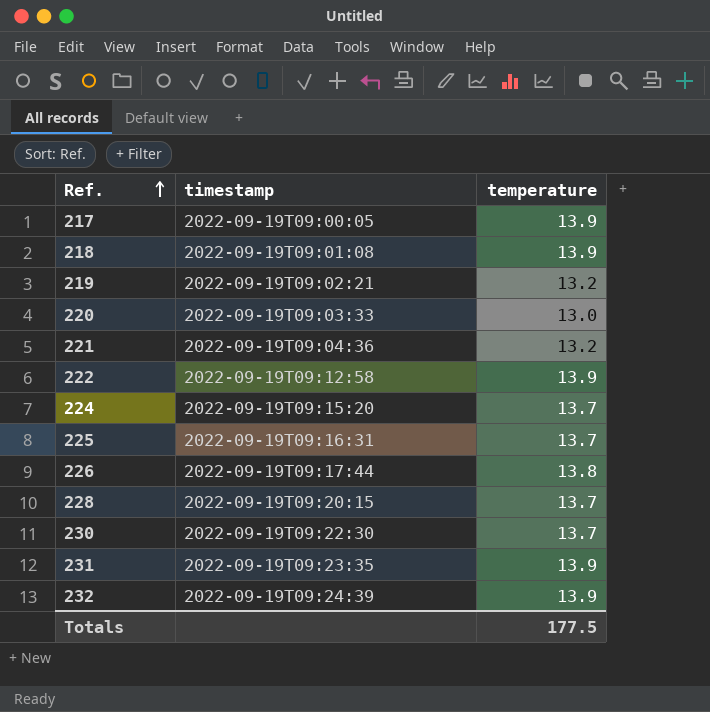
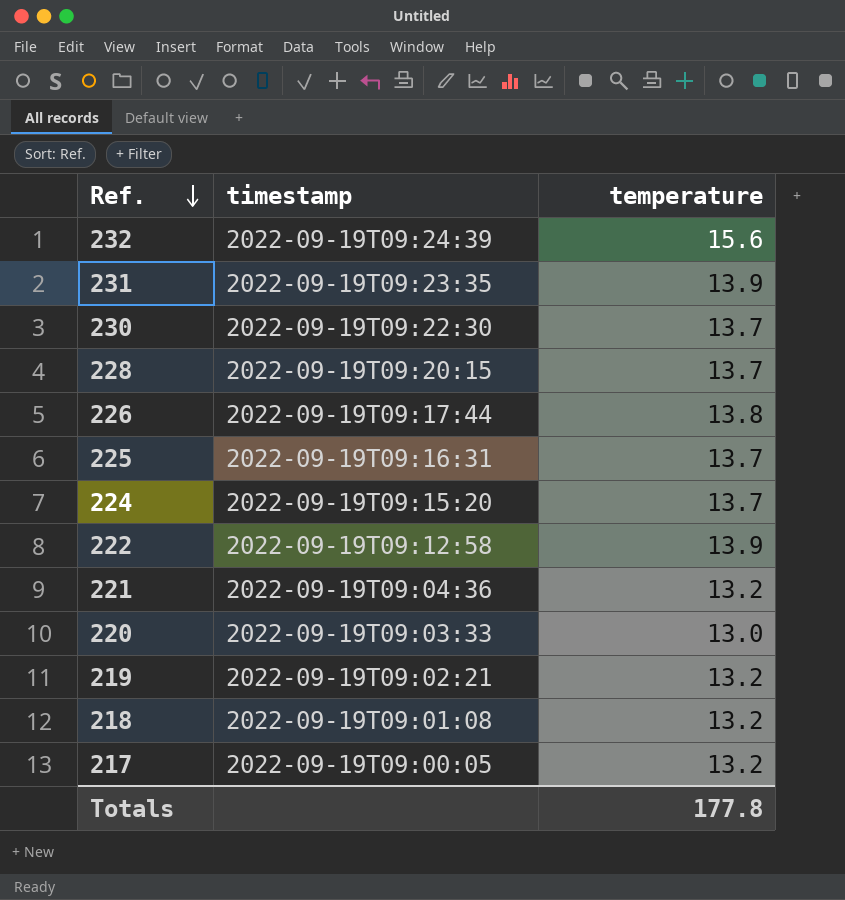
row order: Ref. ascending -> Ref. descending
232 | temperature: 13.9 -> 15.6
218 | temperature: 13.9 -> 13.2
217 | temperature: 13.9 -> 13.2
Totals | temperature: 177.5 -> 177.8

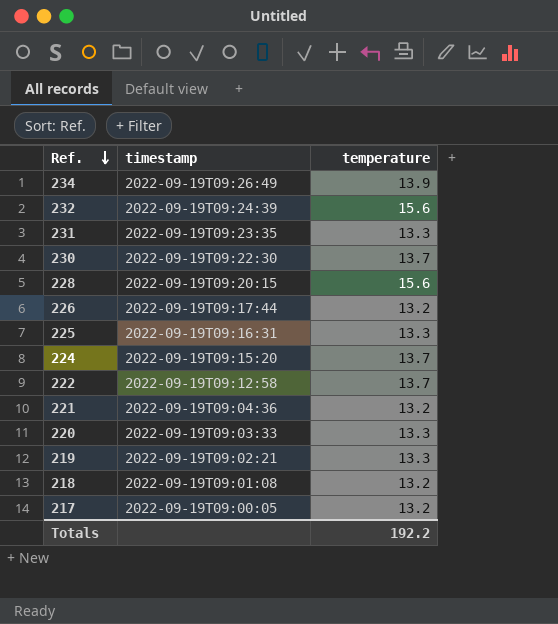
row 234: none -> 2022-09-19T09:26:49 | 13.9
231 | temperature: 13.9 -> 13.3
228 | temperature: 13.7 -> 15.6
226 | temperature: 13.8 -> 13.2
225 | temperature: 13.7 -> 13.3
222 | temperature: 13.9 -> 13.7
220 | temperature: 13.0 -> 13.3
219 | temperature: 13.2 -> 13.3
Totals | temperature: 177.8 -> 192.2

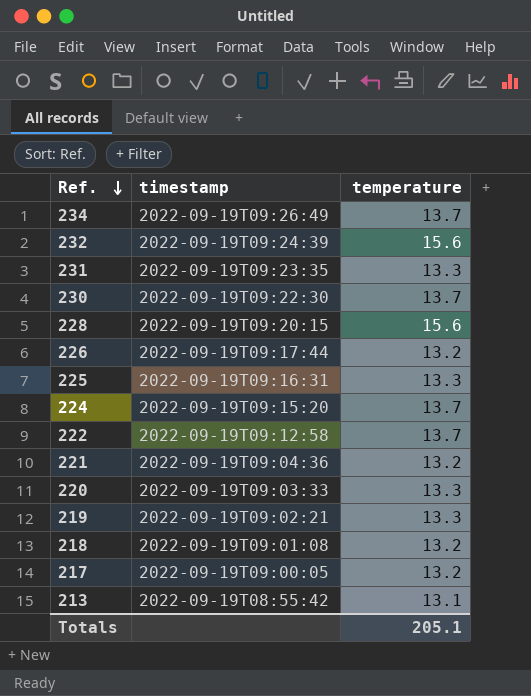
234 | temperature: 13.9 -> 13.7
row 213: none -> 2022-09-19T08:55:42 | 13.1
Totals | temperature: 192.2 -> 205.1

